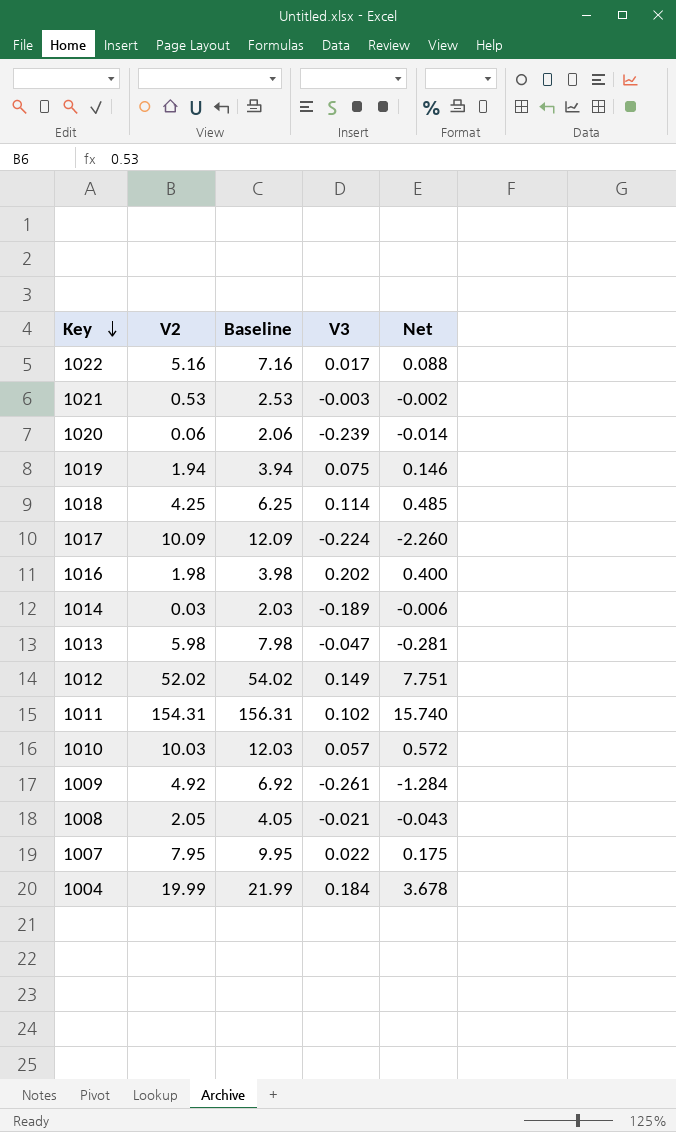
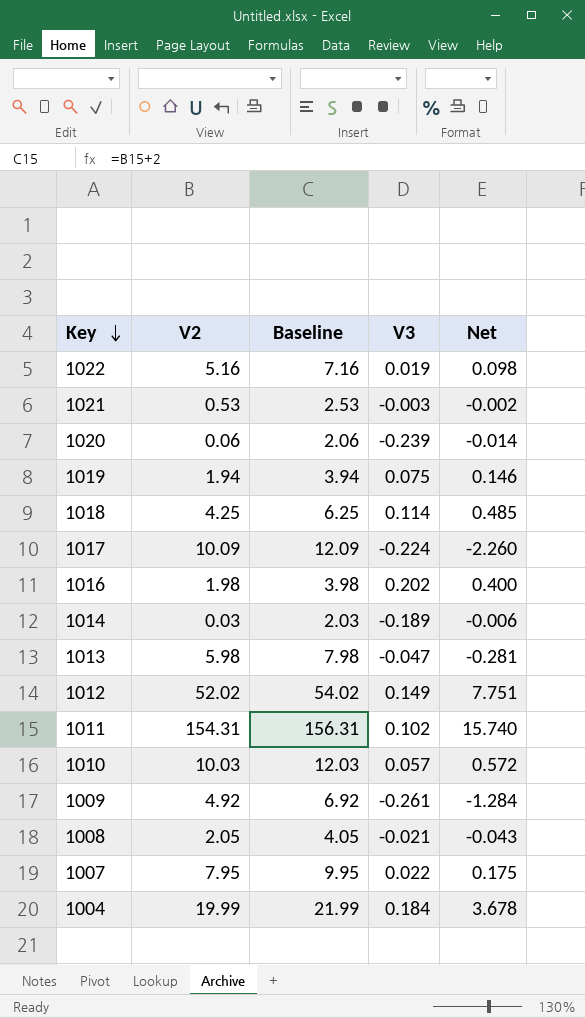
1022 | V3: 0.017 -> 0.019
1022 | Net: 0.088 -> 0.098

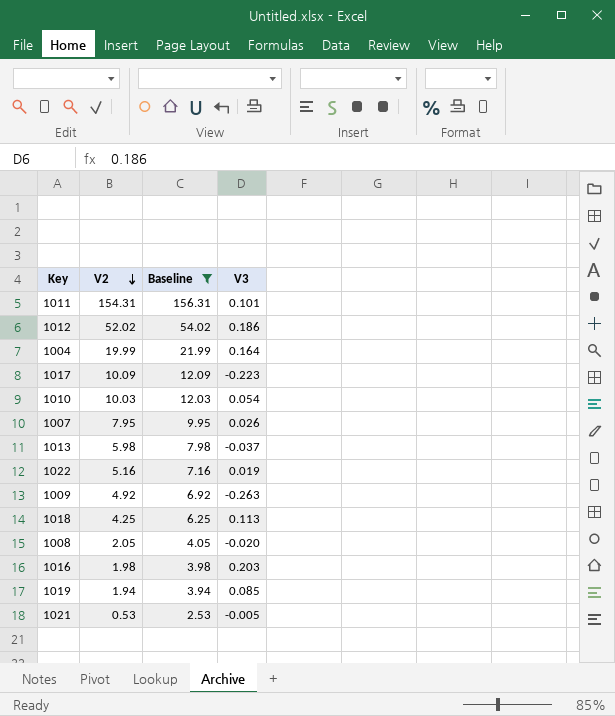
filter: none -> Baseline >= 2.53
row order: Key descending -> V2 descending
column Net | formula: [V2] * [V3] -> none
1011 | V3: 0.102 -> 0.101
1012 | V3: 0.149 -> 0.186
1004 | V3: 0.184 -> 0.164
1017 | V3: -0.224 -> -0.223
1010 | V3: 0.057 -> 0.054
1007 | V3: 0.022 -> 0.026
1013 | V3: -0.047 -> -0.037
1009 | V3: -0.261 -> -0.263
1018 | V3: 0.114 -> 0.113
1008 | V3: -0.021 -> -0.020
1016 | V3: 0.202 -> 0.203
1019 | V3: 0.075 -> 0.085
1021 | V3: -0.003 -> -0.005

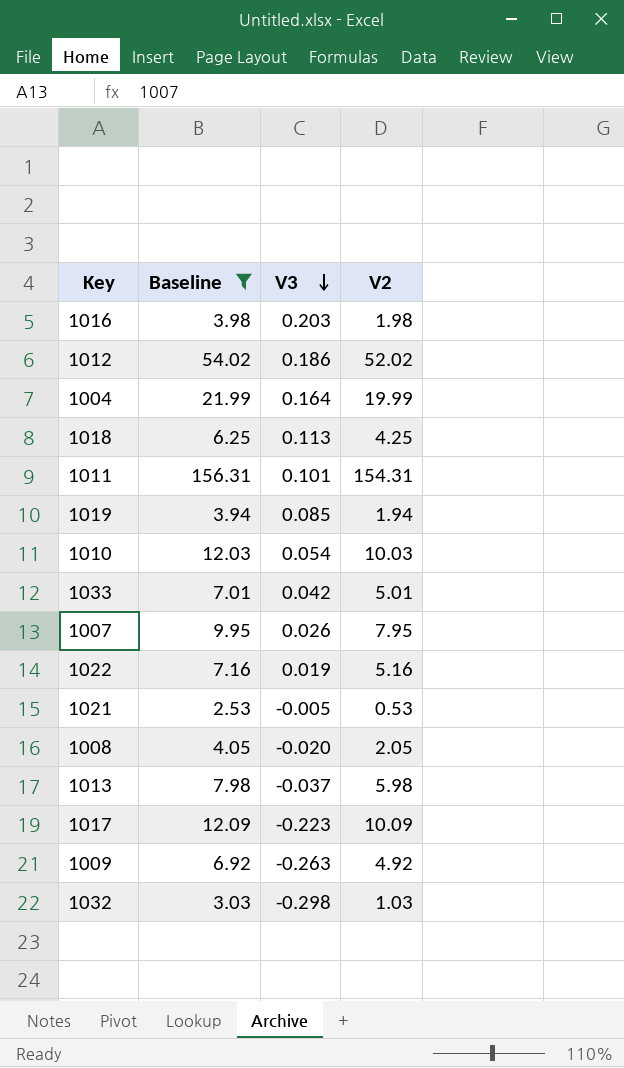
row order: V2 descending -> V3 descending
column V2 | position: 2 -> 4
row 1033: none -> 7.01 | 0.042 | 5.01
row 1032: none -> 3.03 | -0.298 | 1.03

